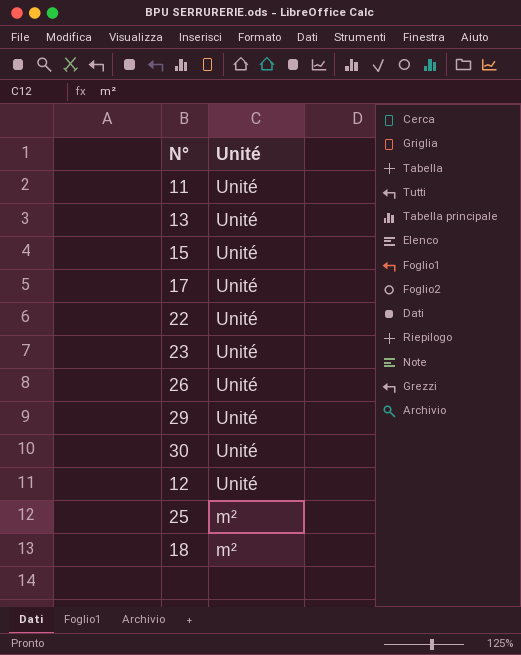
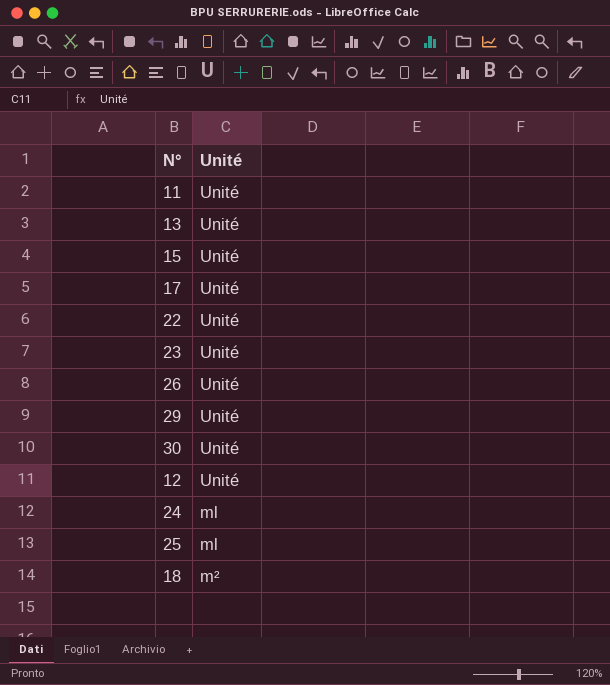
row 24: none -> ml
25 | Unité: m² -> ml

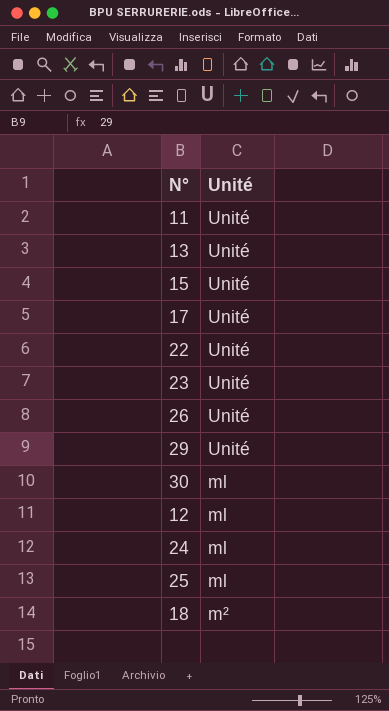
30 | Unité: Unité -> ml
12 | Unité: Unité -> ml

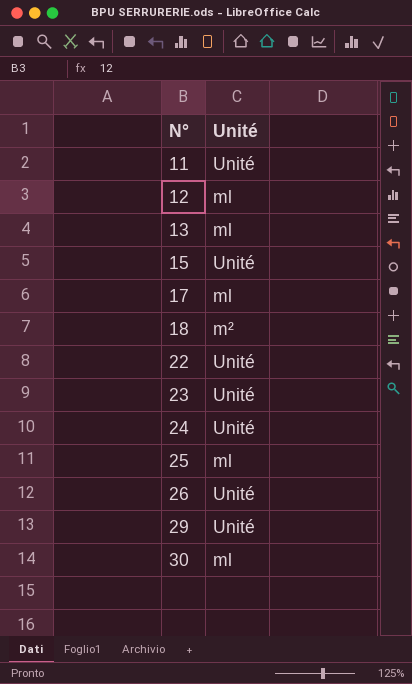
row order: Unité descending -> N° ascending
13 | Unité: Unité -> ml
17 | Unité: Unité -> ml
24 | Unité: ml -> Unité

